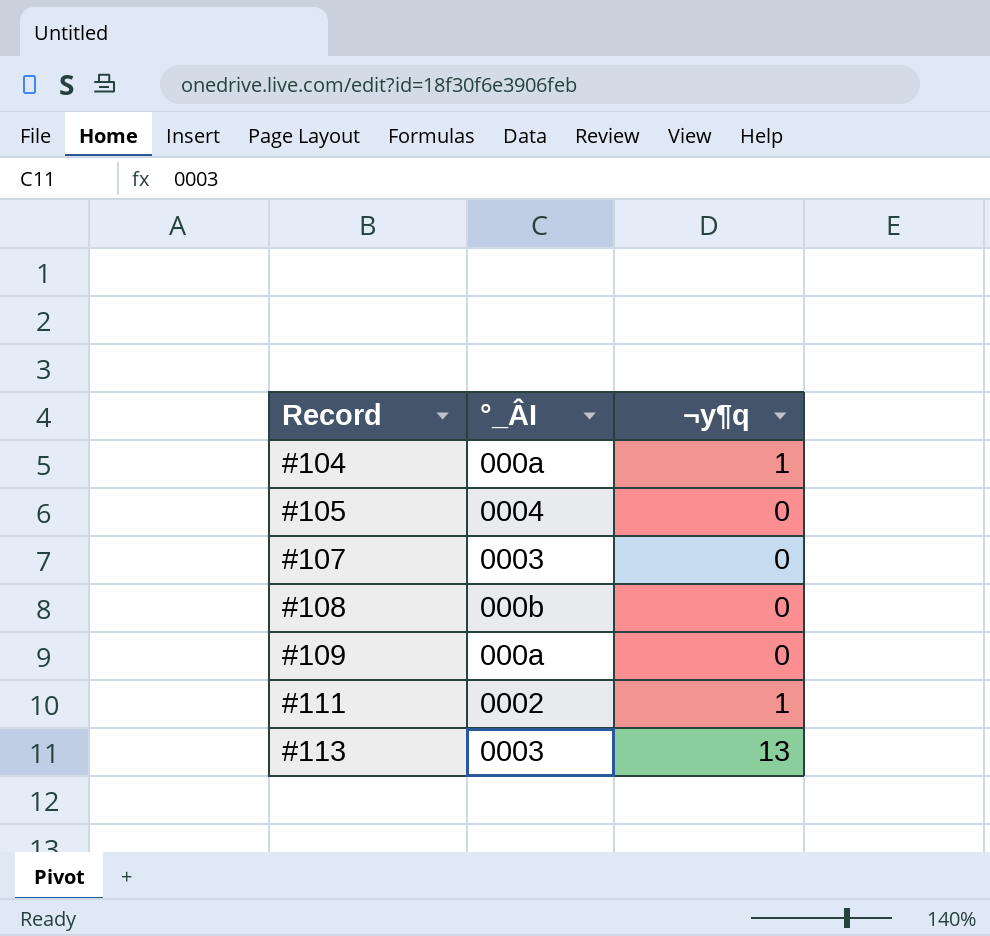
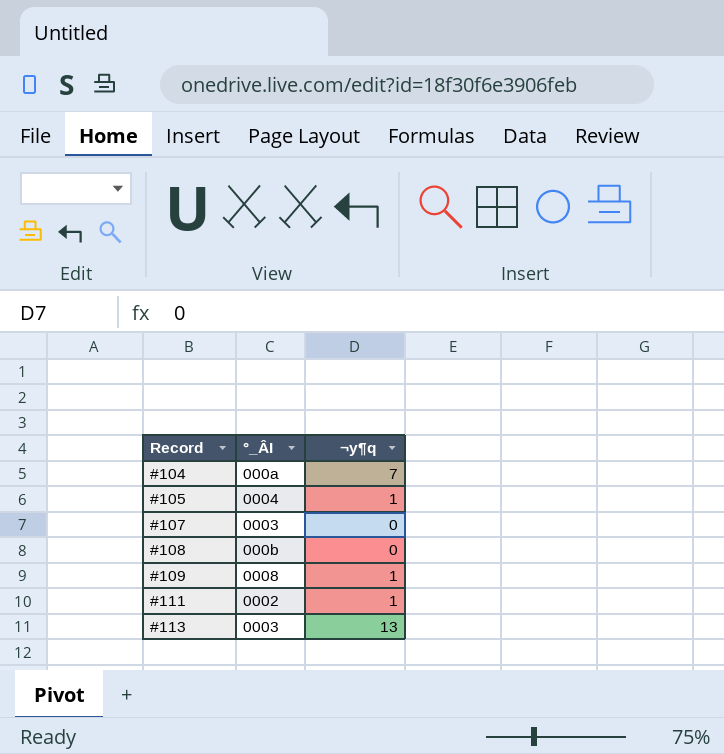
#104 | ¬y¶q: 1 -> 7
#105 | ¬y¶q: 0 -> 1
#109 | °_ÂI: 000a -> 0008
#109 | ¬y¶q: 0 -> 1

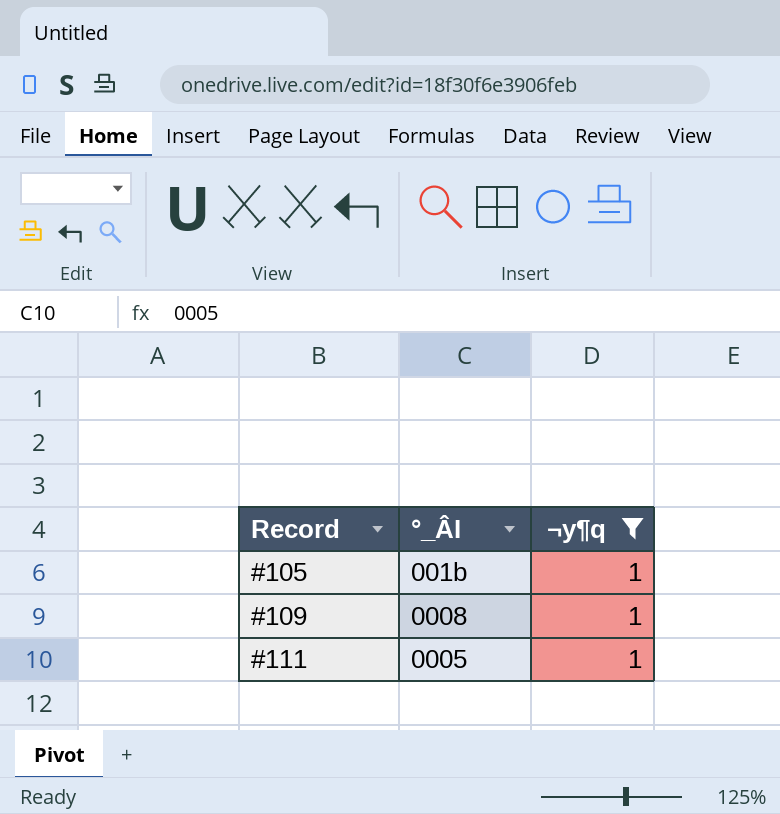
filter: none -> ¬y¶q = 1
#105 | °_ÂI: 0004 -> 001b
#111 | °_ÂI: 0002 -> 0005

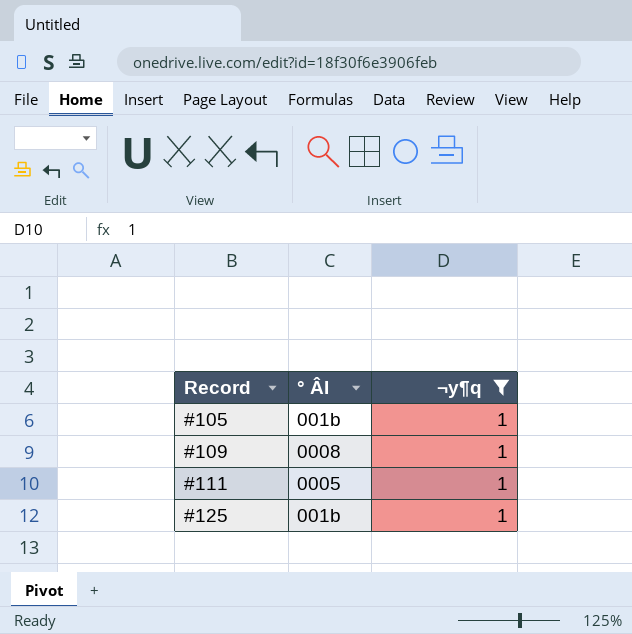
column name: °_ÂI -> ° ÂI
row #125: none -> 001b | 1

